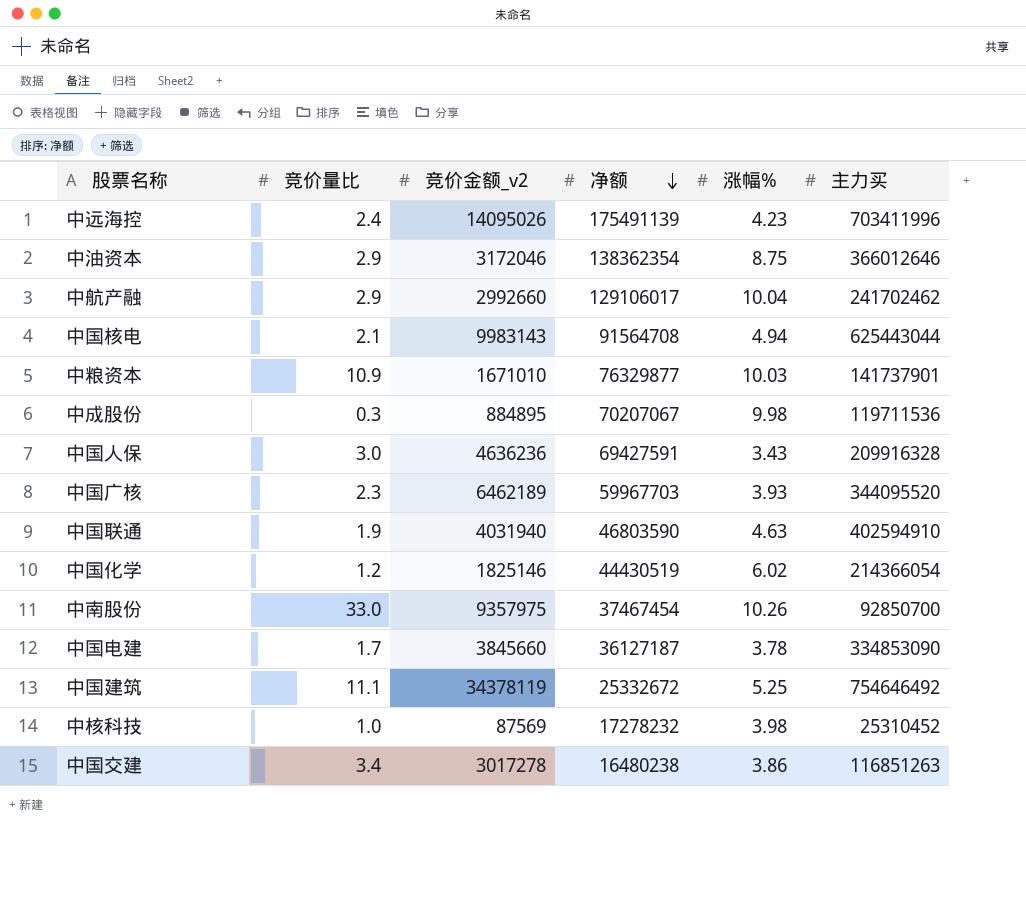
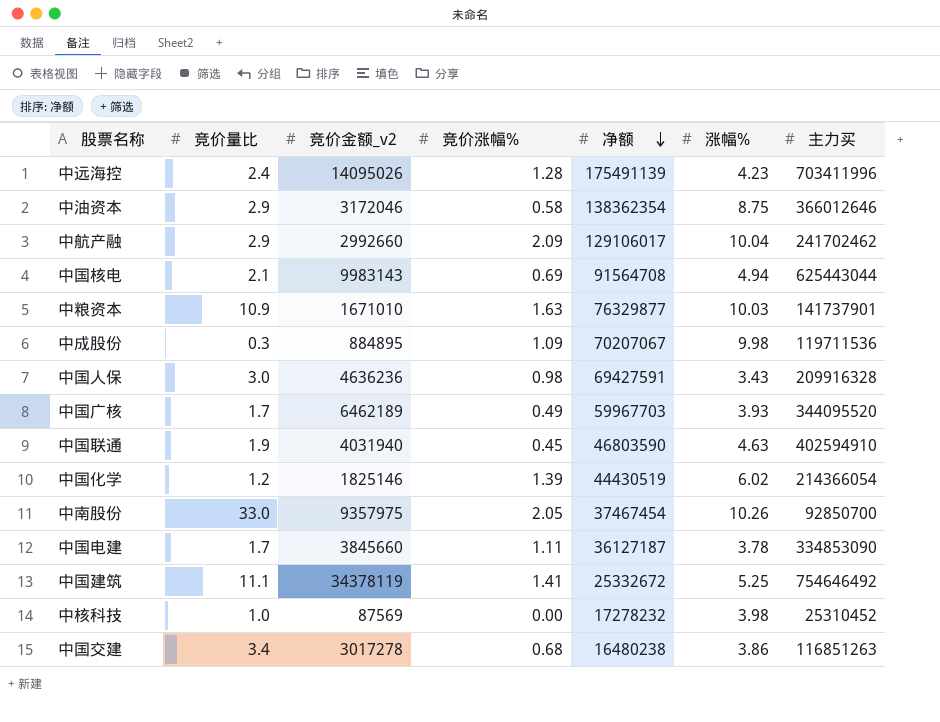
column 竞价涨幅% | position: none -> 4
中国广核 | 竞价量比: 2.3 -> 1.7

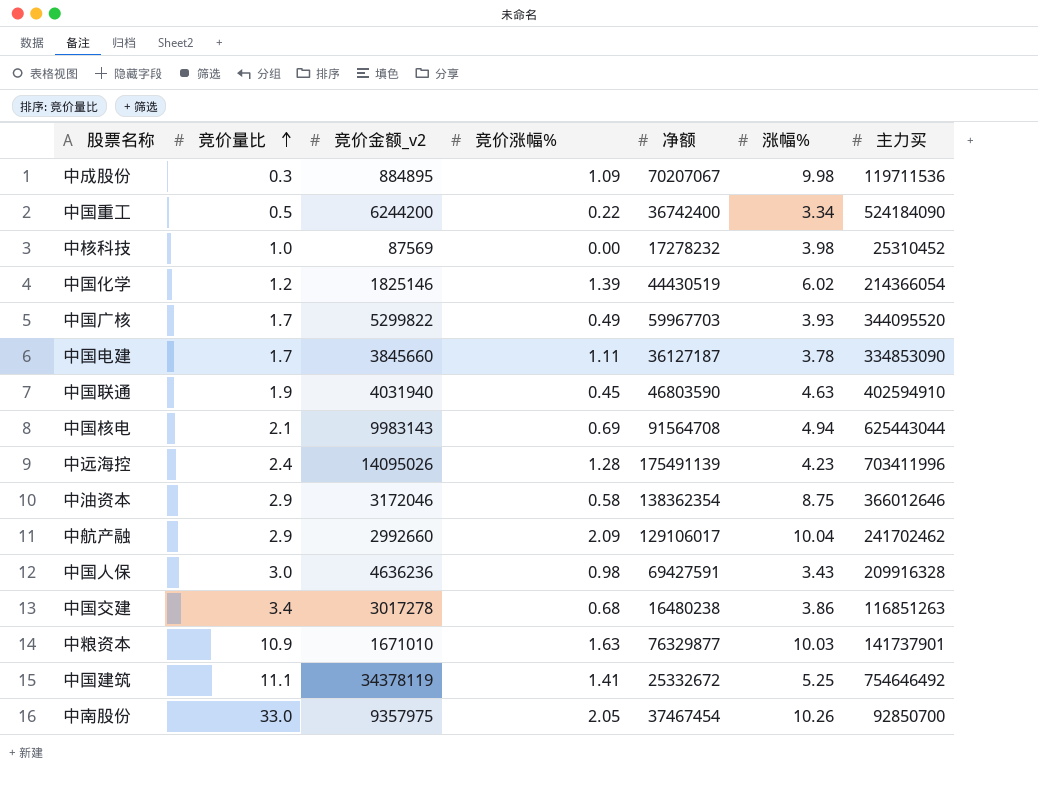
row order: 净额 descending -> 竞价量比 ascending
row 中国重工: none -> 0.5 | 6244200 | 0.22 | 36742400 | 3.34 | 524184090
中国广核 | 竞价金额_v2: 6462189 -> 5299822

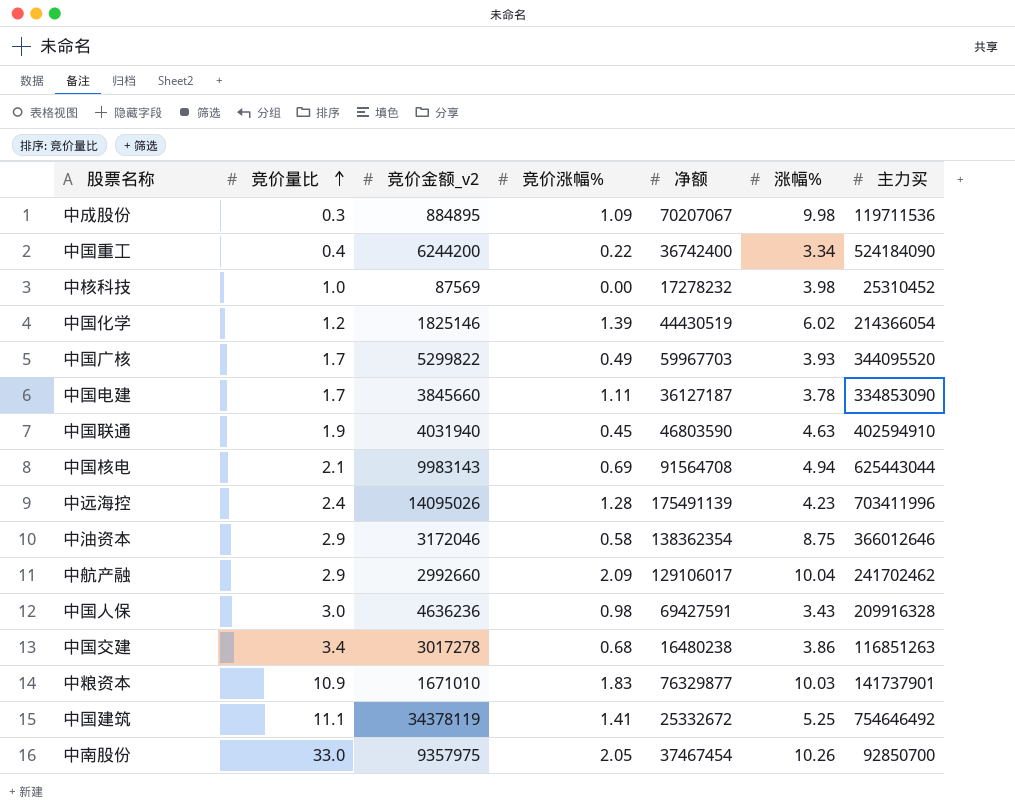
中国重工 | 竞价量比: 0.5 -> 0.4
中粮资本 | 竞价涨幅%: 1.63 -> 1.83

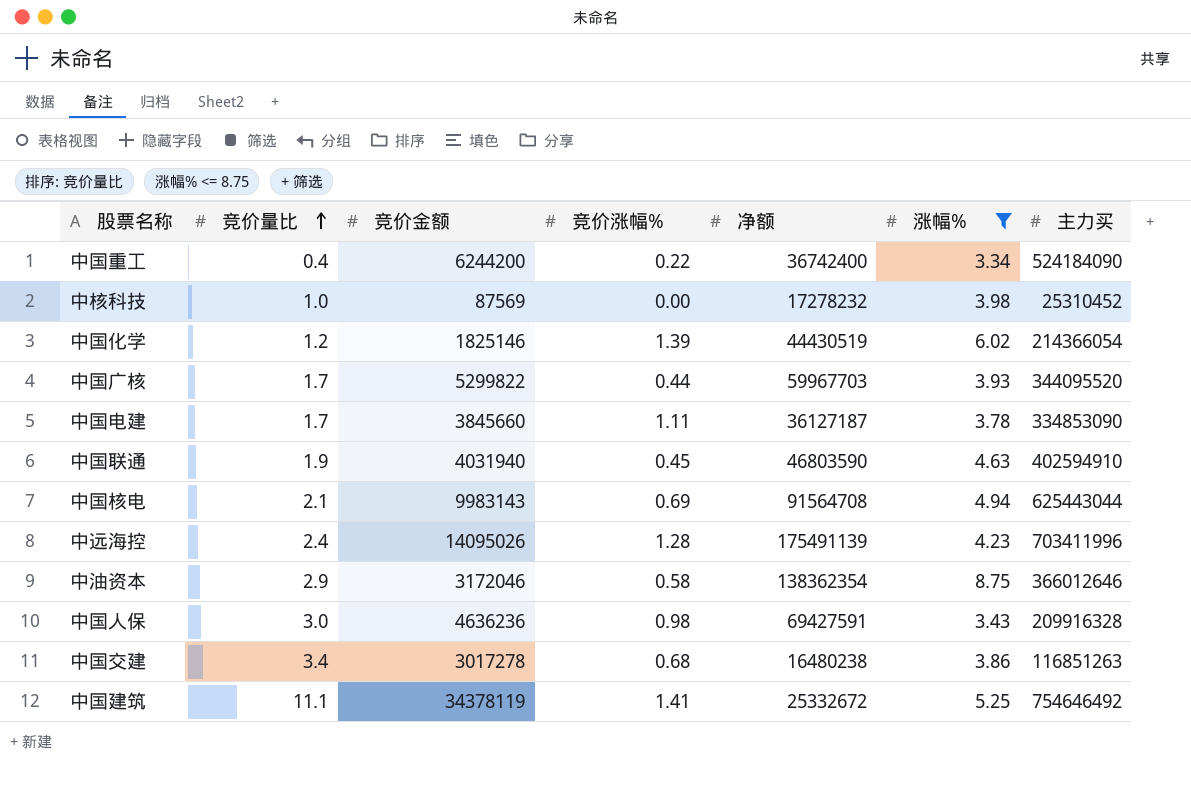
filter: none -> 涨幅% <= 8.75
column name: 竞价金额_v2 -> 竞价金额
中国广核 | 竞价涨幅%: 0.49 -> 0.44

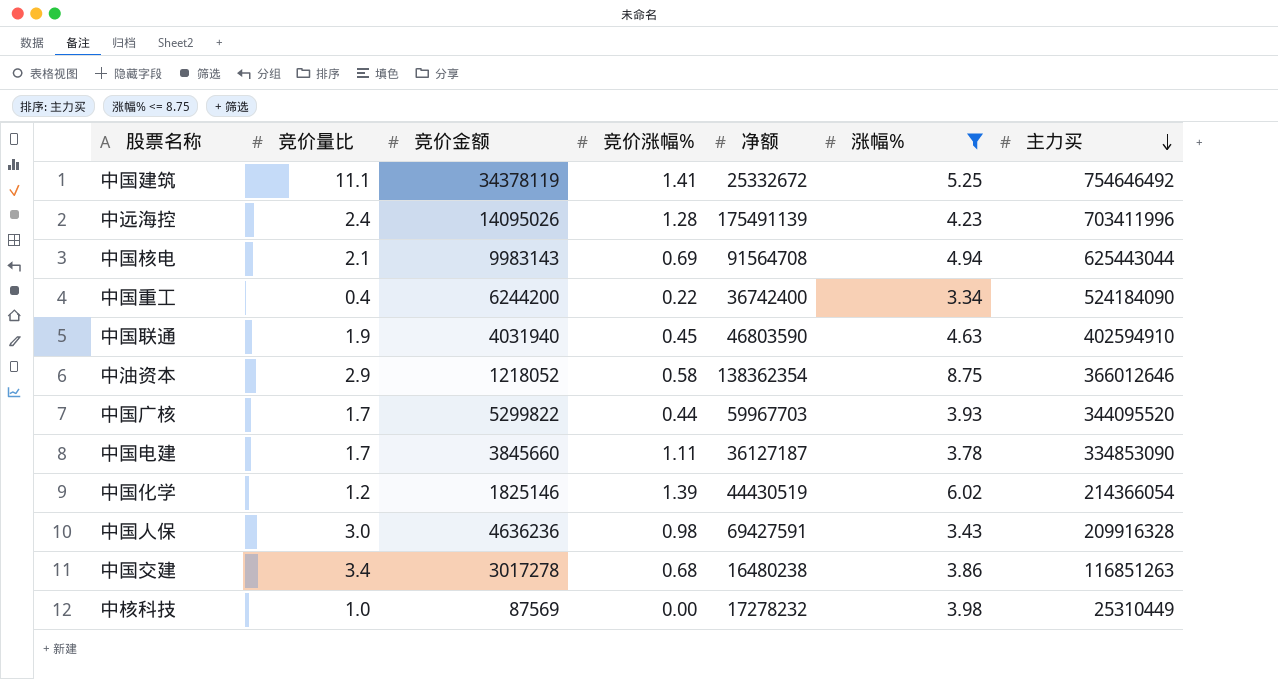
row order: 竞价量比 ascending -> 主力买 descending
中油资本 | 竞价金额: 3172046 -> 1218052
中核科技 | 主力买: 25310452 -> 25310449

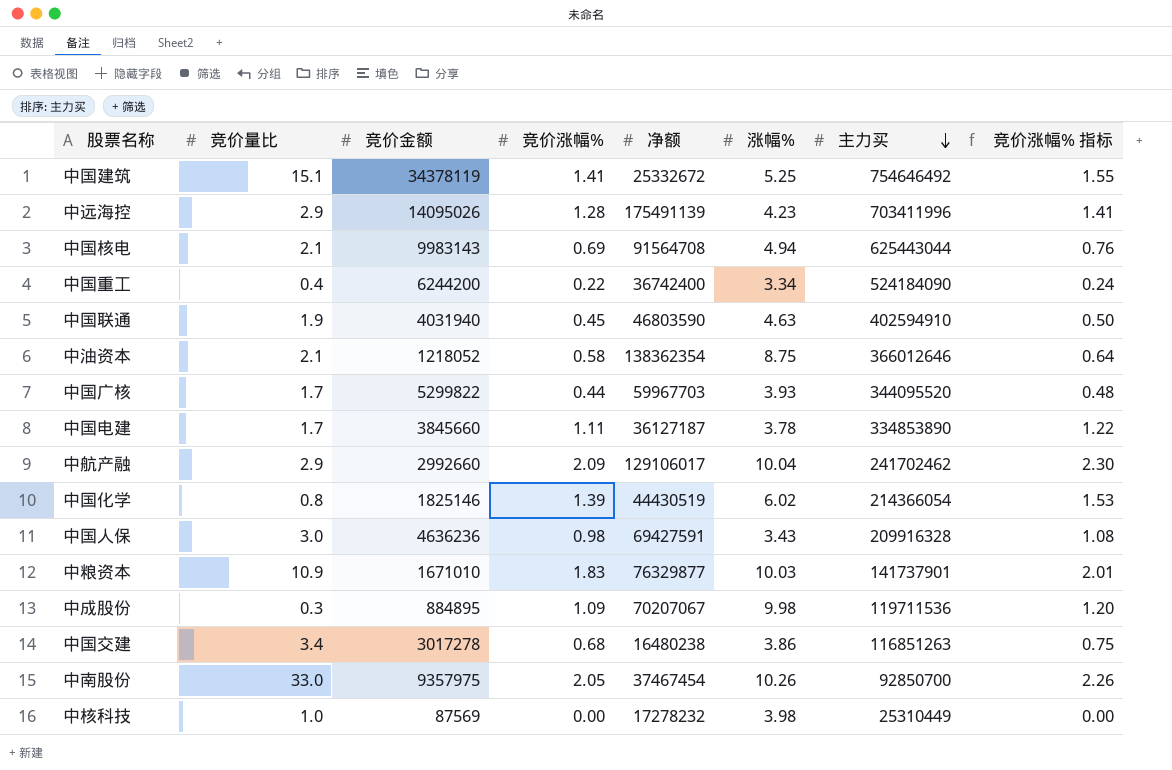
filter: 涨幅% <= 8.75 -> none
column 竞价涨幅% 指标 | formula: none -> [竞价涨幅%] * 1.1
中国建筑 | 竞价量比: 11.1 -> 15.1
中远海控 | 竞价量比: 2.4 -> 2.9
中油资本 | 竞价量比: 2.9 -> 2.1
中国电建 | 主力买: 334853090 -> 334853890
中国化学 | 竞价量比: 1.2 -> 0.8

